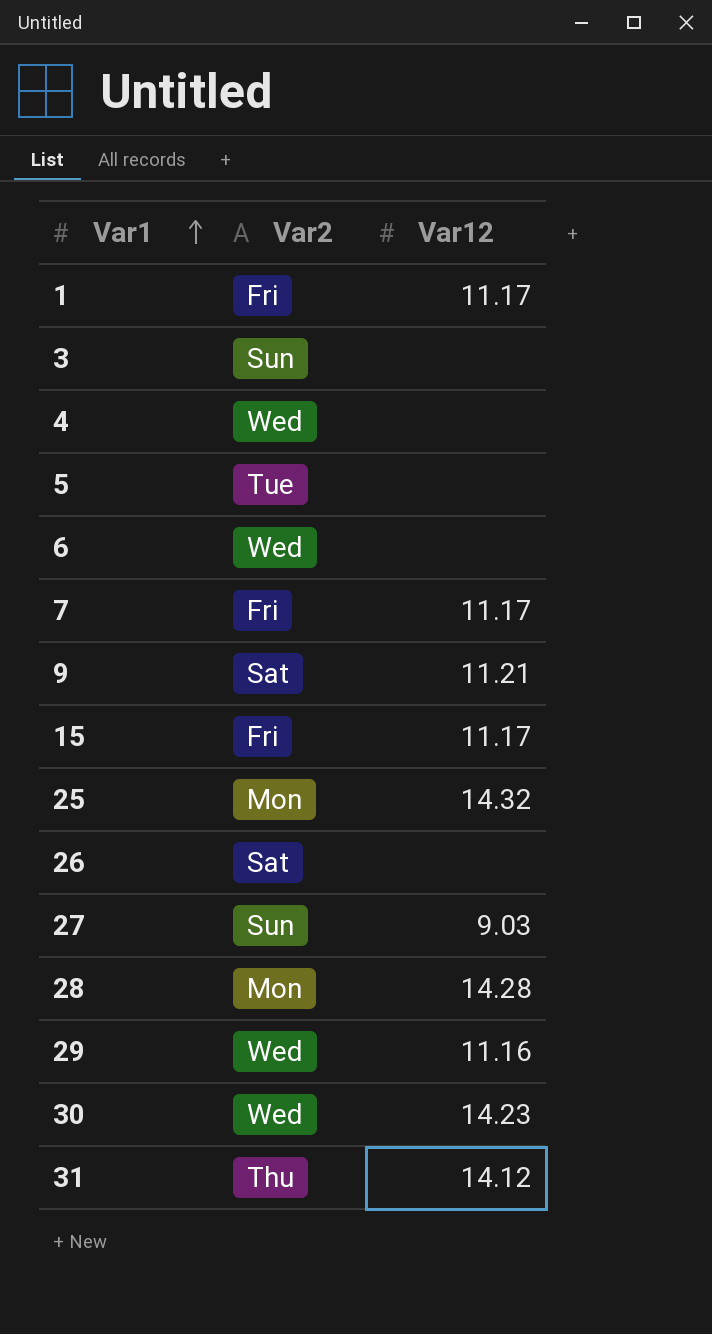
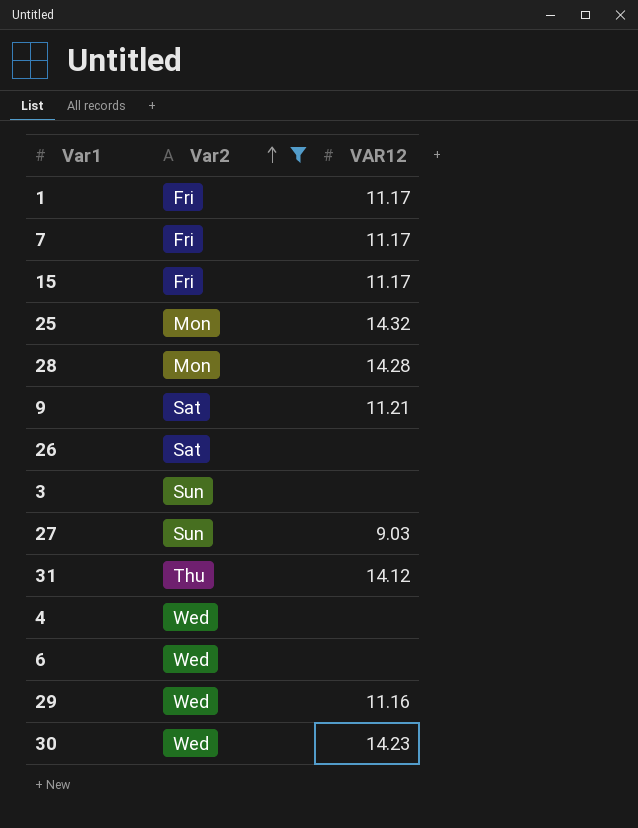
filter: none -> Var2 != Tue
row order: Var1 ascending -> Var2 ascending
column name: Var12 -> VAR12

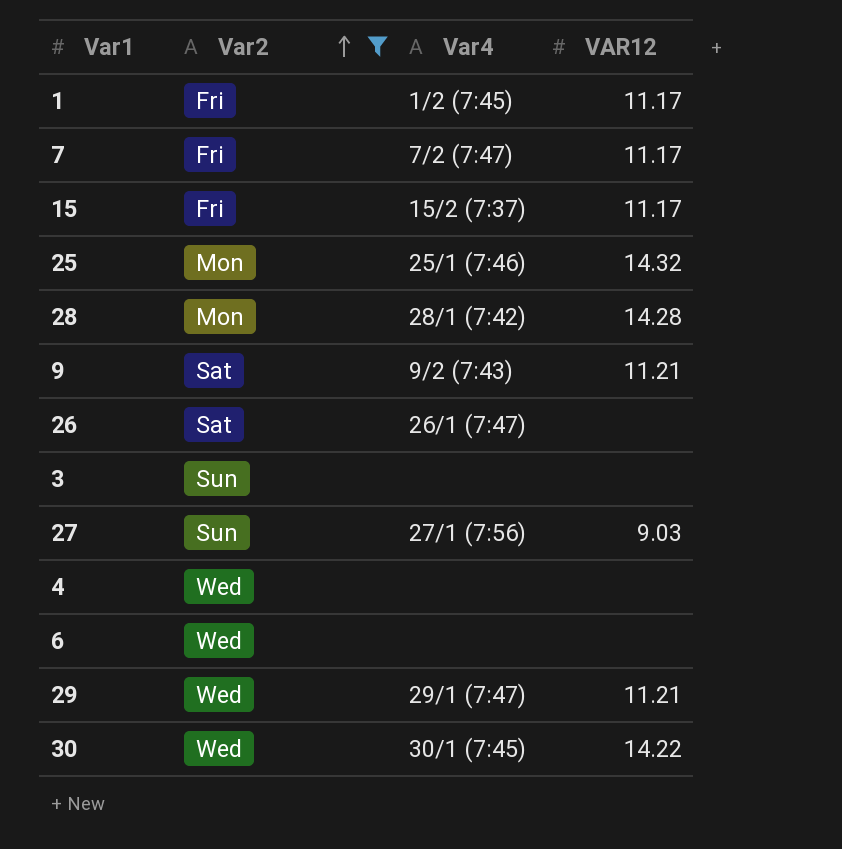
column Var4 | position: none -> 3
row 31: Thu | 14.12 -> none
29 | VAR12: 11.16 -> 11.21
30 | VAR12: 14.23 -> 14.22

